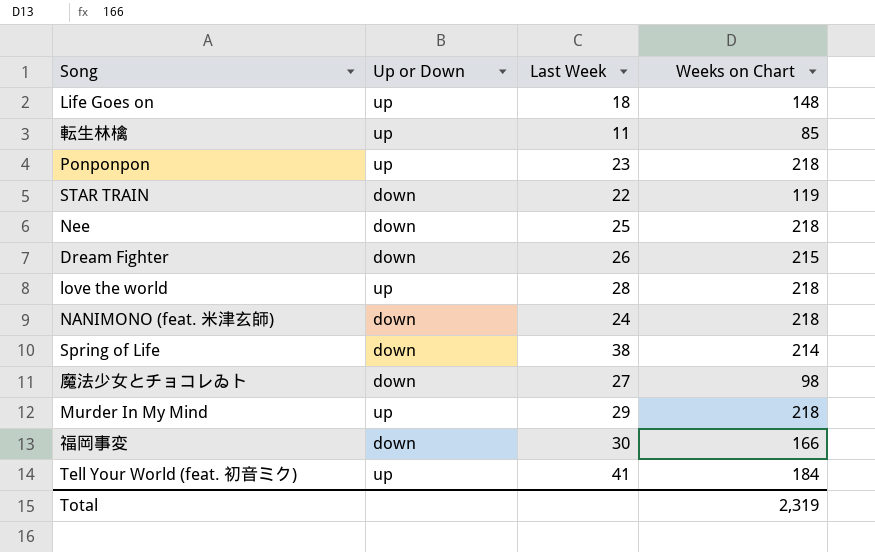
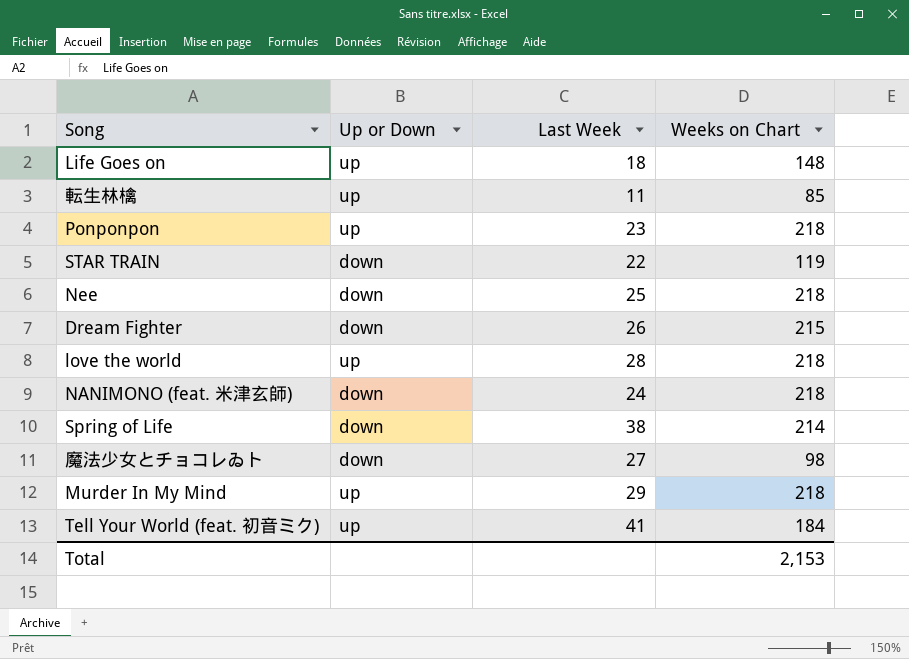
row 福岡事変: down | 30 | 166 -> none
Total | Weeks on Chart: 2,319 -> 2,153

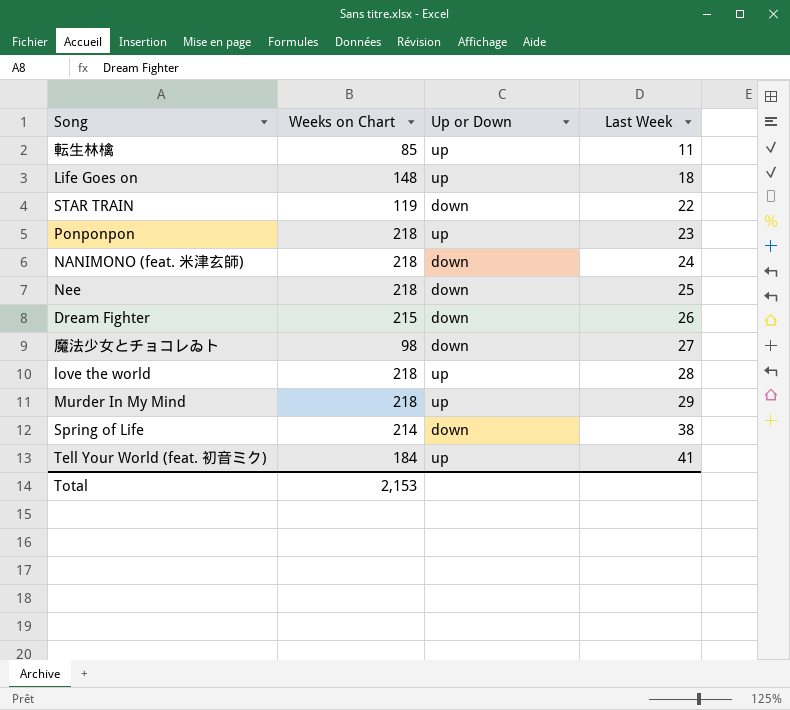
row order: none -> Last Week ascending
column Weeks on Chart | position: 4 -> 2

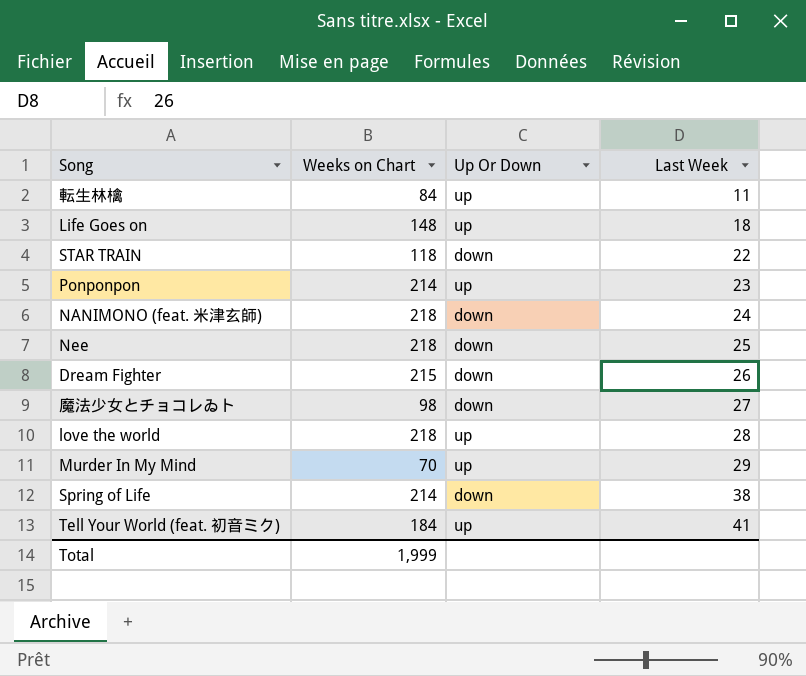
column name: Up or Down -> Up Or Down
転生林檎 | Weeks on Chart: 85 -> 84
STAR TRAIN | Weeks on Chart: 119 -> 118
Ponponpon | Weeks on Chart: 218 -> 214
Murder In My Mind | Weeks on Chart: 218 -> 70
Total | Weeks on Chart: 2,153 -> 1,999

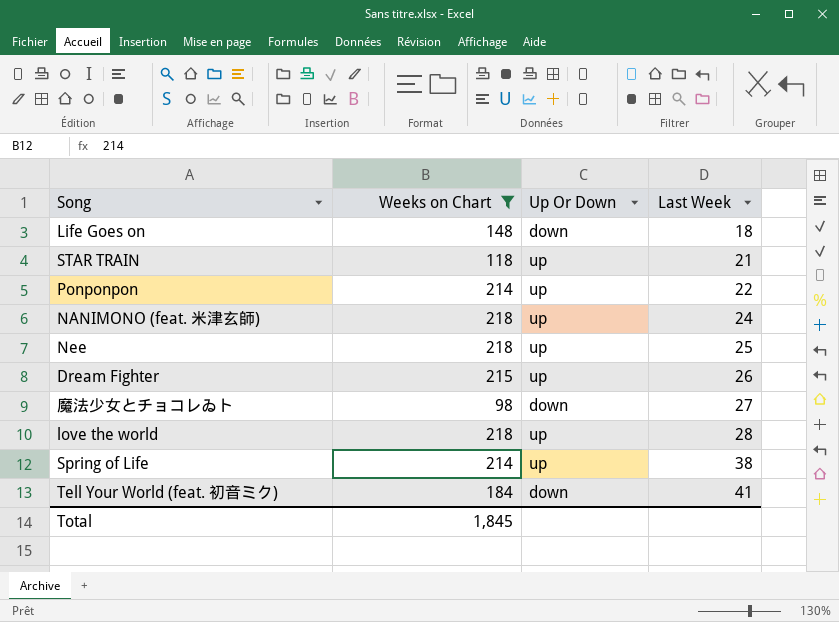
filter: none -> Weeks on Chart >= 98
Life Goes on | Up Or Down: up -> down
STAR TRAIN | Up Or Down: down -> up
STAR TRAIN | Last Week: 22 -> 21
Ponponpon | Last Week: 23 -> 22
NANIMONO (feat. 米津玄師) | Up Or Down: down -> up
Nee | Up Or Down: down -> up
Dream Fighter | Up Or Down: down -> up
Spring of Life | Up Or Down: down -> up
Tell Your World (feat. 初音ミク) | Up Or Down: up -> down
Total | Weeks on Chart: 1,999 -> 1,845

